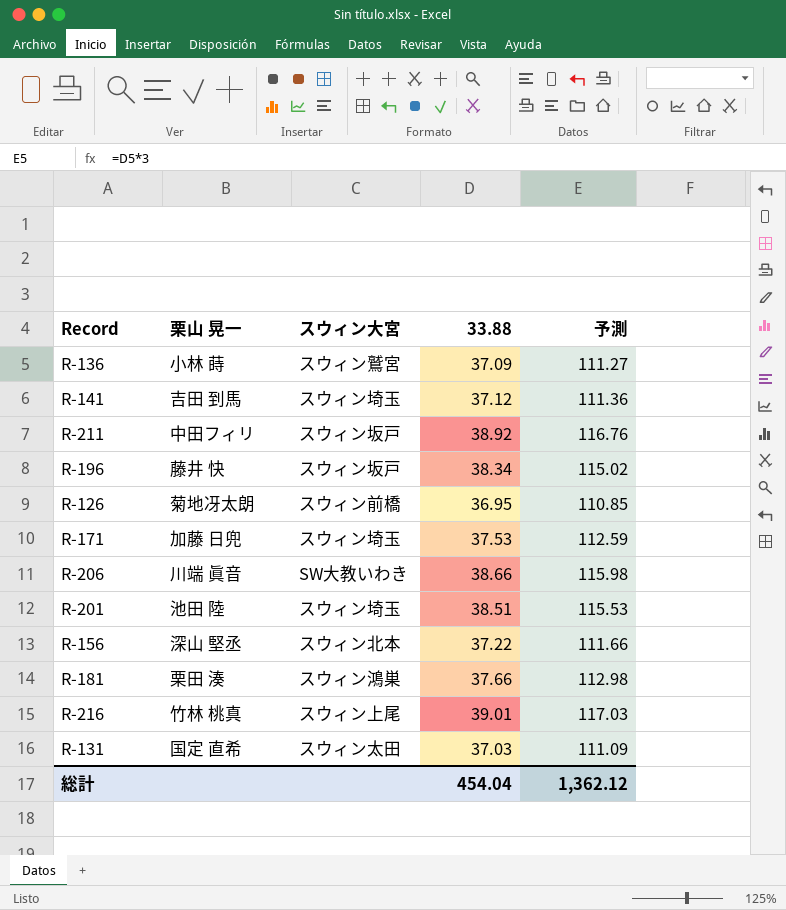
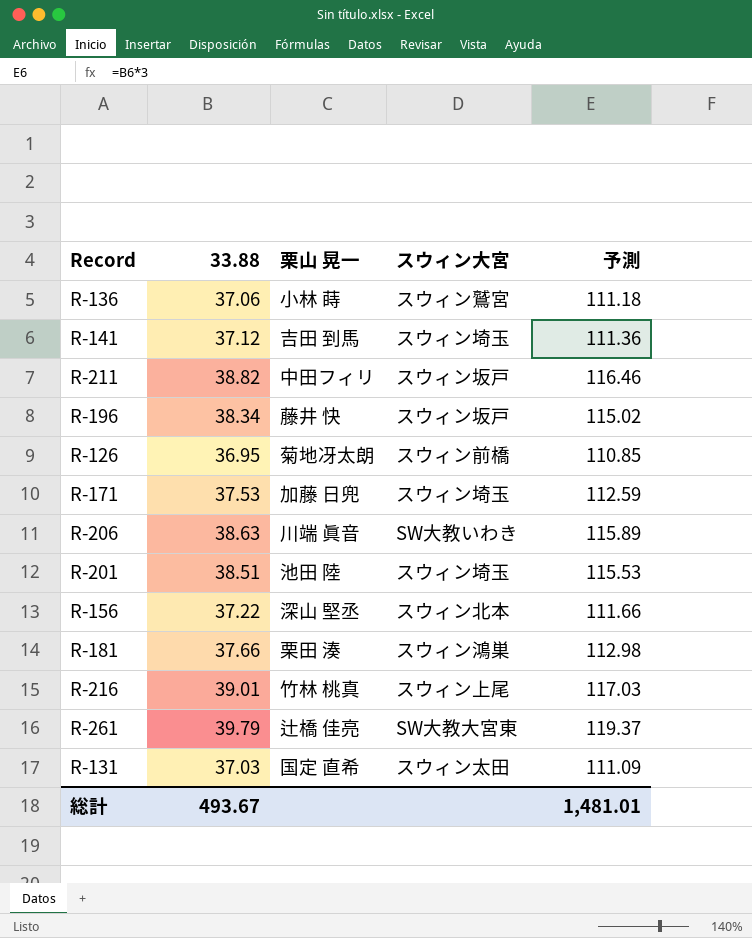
column 33.88 | position: 4 -> 2
R-136 | 33.88: 37.09 -> 37.06
R-136 | 予測: 111.27 -> 111.18
R-211 | 33.88: 38.92 -> 38.82
R-211 | 予測: 116.76 -> 116.46
R-206 | 33.88: 38.66 -> 38.63
R-206 | 予測: 115.98 -> 115.89
row R-261: none -> 39.79 | 辻橋 佳亮 | SW大教大宮東 | 119.37
総計 | 33.88: 454.04 -> 493.67
総計 | 予測: 1,362.12 -> 1,481.01

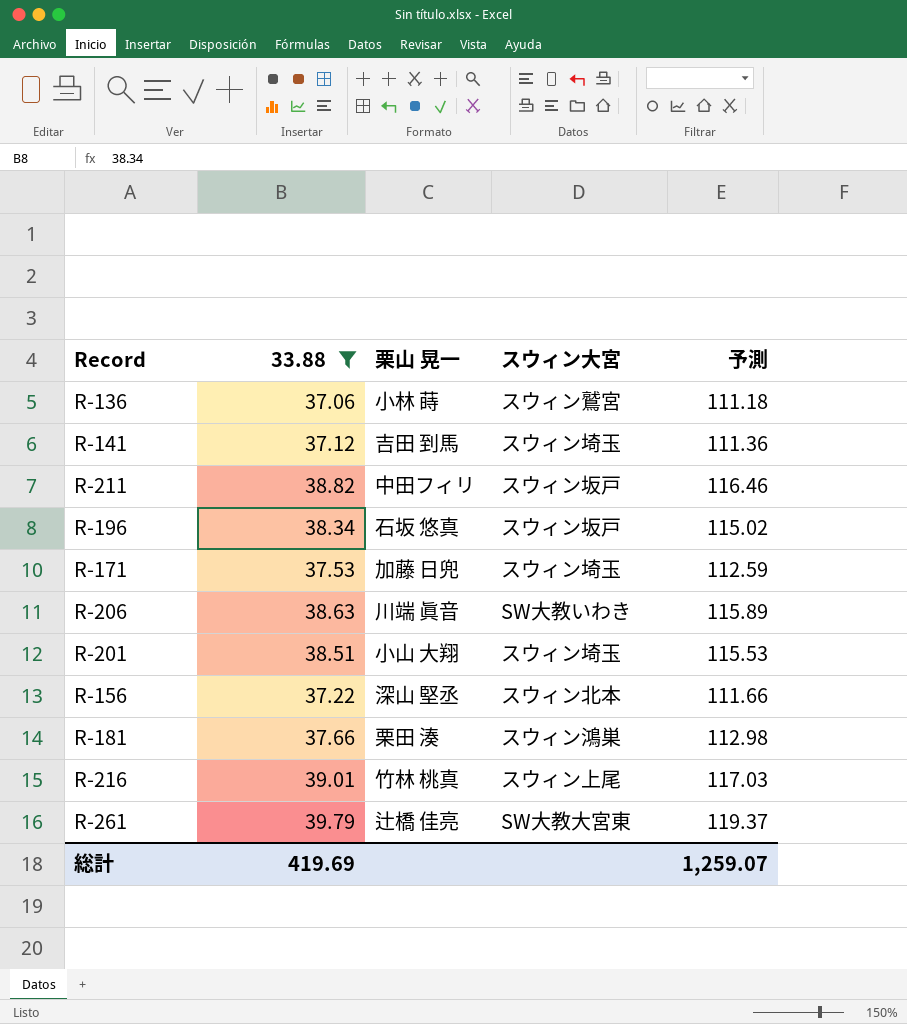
filter: none -> 33.88 >= 37.06
R-196 | 栗山 晃一: 藤井 快 -> 石坂 悠真
R-201 | 栗山 晃一: 池田 陸 -> 小山 大翔
総計 | 33.88: 493.67 -> 419.69
総計 | 予測: 1,481.01 -> 1,259.07

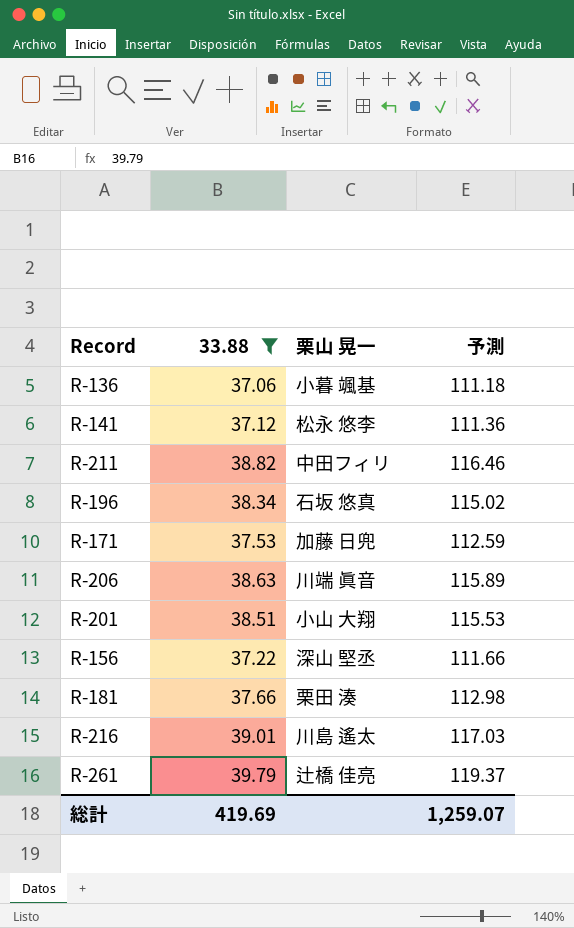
column スウィン大宮 | position: 4 -> none
R-136 | 栗山 晃一: 小林 蒔 -> 小暮 颯基
R-141 | 栗山 晃一: 吉田 到馬 -> 松永 悠李
R-216 | 栗山 晃一: 竹林 桃真 -> 川島 遙太

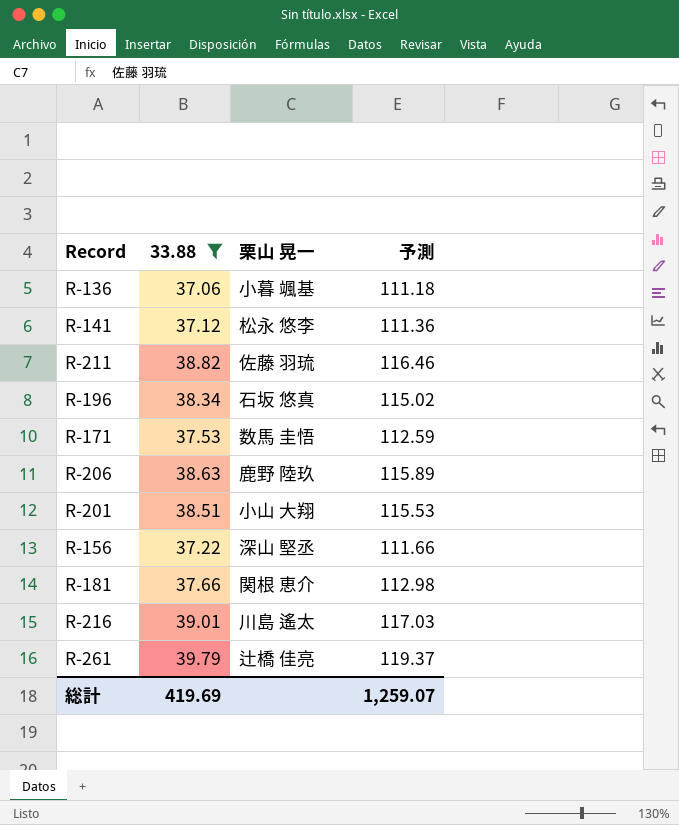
R-211 | 栗山 晃一: 中田フィリ -> 佐藤 羽琉
R-171 | 栗山 晃一: 加藤 日兜 -> 数馬 圭悟
R-206 | 栗山 晃一: 川端 眞音 -> 鹿野 陸玖
R-181 | 栗山 晃一: 栗田 湊 -> 関根 恵介

